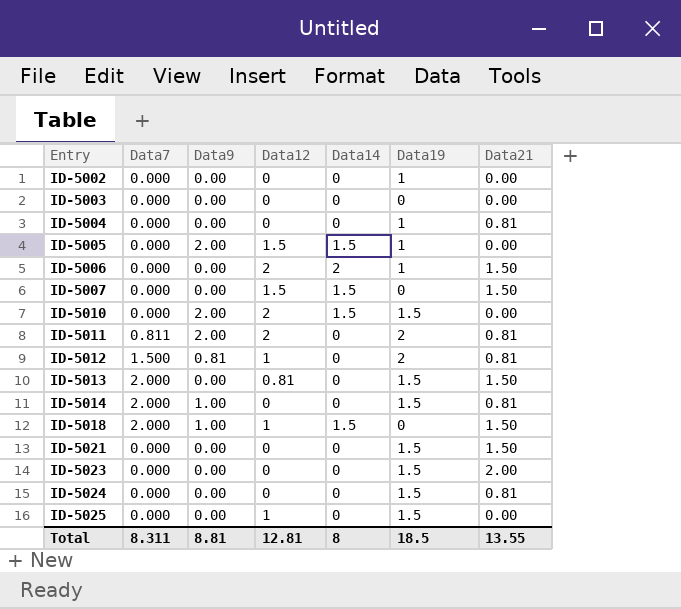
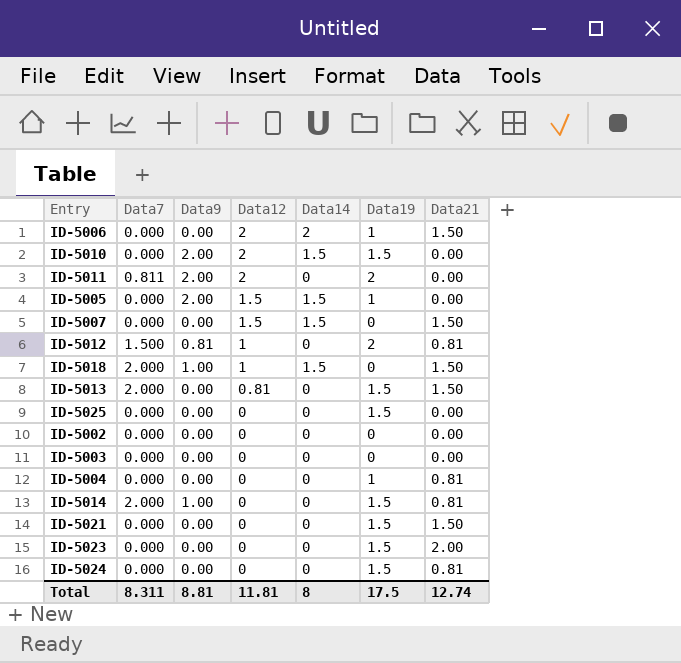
row order: Entry ascending -> Data12 descending
ID-5011 | Data21: 0.81 -> 0.00
ID-5025 | Data12: 1 -> 0
ID-5002 | Data19: 1 -> 0
Total | Data12: 12.81 -> 11.81
Total | Data19: 18.5 -> 17.5
Total | Data21: 13.55 -> 12.74

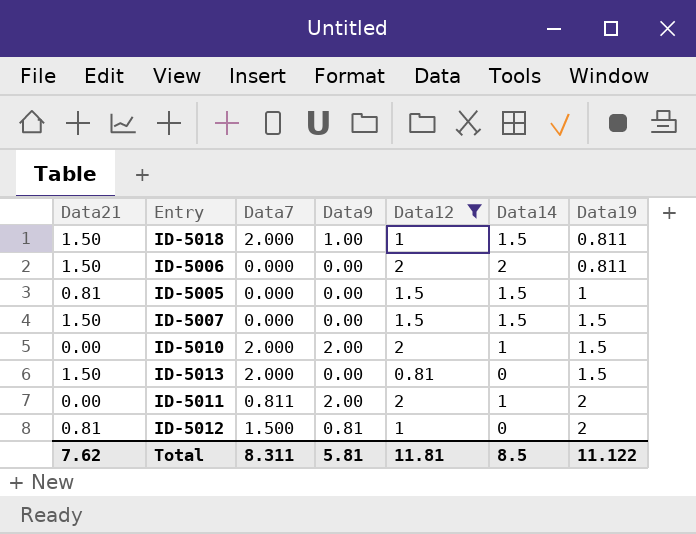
filter: none -> Data12 != 0
row order: Data12 descending -> Data19 ascending
column Data21 | position: 7 -> 1
ID-5018 | Data19: 0 -> 0.811
ID-5006 | Data19: 1 -> 0.811
ID-5005 | Data21: 0.00 -> 0.81
ID-5005 | Data9: 2.00 -> 0.00
ID-5007 | Data19: 0 -> 1.5
ID-5010 | Data7: 0.000 -> 2.000
ID-5010 | Data14: 1.5 -> 1
ID-5011 | Data14: 0 -> 1
Total | Data21: 12.74 -> 7.62
Total | Data9: 8.81 -> 5.81
Total | Data14: 8 -> 8.5
Total | Data19: 17.5 -> 11.122

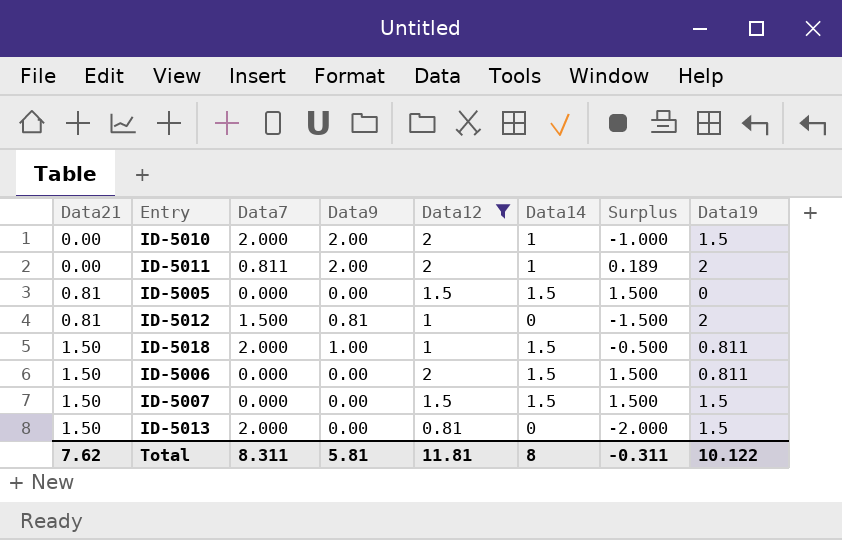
row order: Data19 ascending -> Data21 ascending
column Surplus | formula: none -> [Data14] - [Data7]
ID-5005 | Data19: 1 -> 0
ID-5006 | Data14: 2 -> 1.5
Total | Data14: 8.5 -> 8
Total | Data19: 11.122 -> 10.122

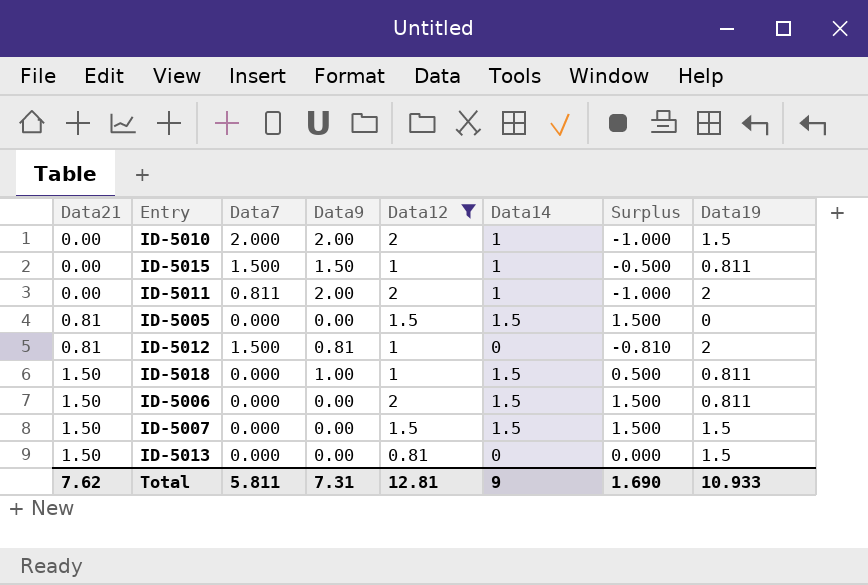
column Surplus | formula: [Data14] - [Data7] -> [Data14] - [Data9]
row ID-5015: none -> 0.00 | 1.500 | 1.50 | 1 | 1 | -0.500 | 0.811
ID-5018 | Data7: 2.000 -> 0.000
ID-5013 | Data7: 2.000 -> 0.000
Total | Data7: 8.311 -> 5.811
Total | Data9: 5.81 -> 7.31
Total | Data12: 11.81 -> 12.81
Total | Data14: 8 -> 9
Total | Surplus: -0.311 -> 1.690
Total | Data19: 10.122 -> 10.933

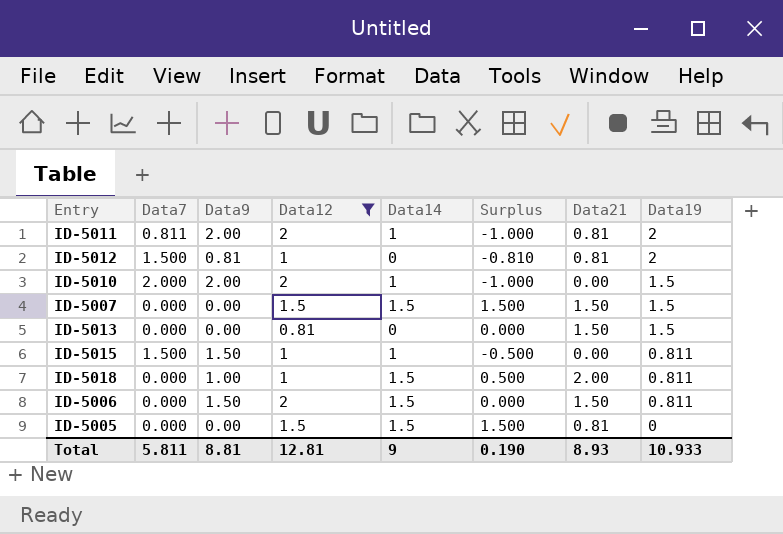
row order: Data21 ascending -> Data19 descending
column Data21 | position: 1 -> 7
ID-5011 | Data21: 0.00 -> 0.81
ID-5018 | Data21: 1.50 -> 2.00
ID-5006 | Data9: 0.00 -> 1.50
ID-5006 | Surplus: 1.500 -> 0.000
Total | Data9: 7.31 -> 8.81
Total | Surplus: 1.690 -> 0.190
Total | Data21: 7.62 -> 8.93

